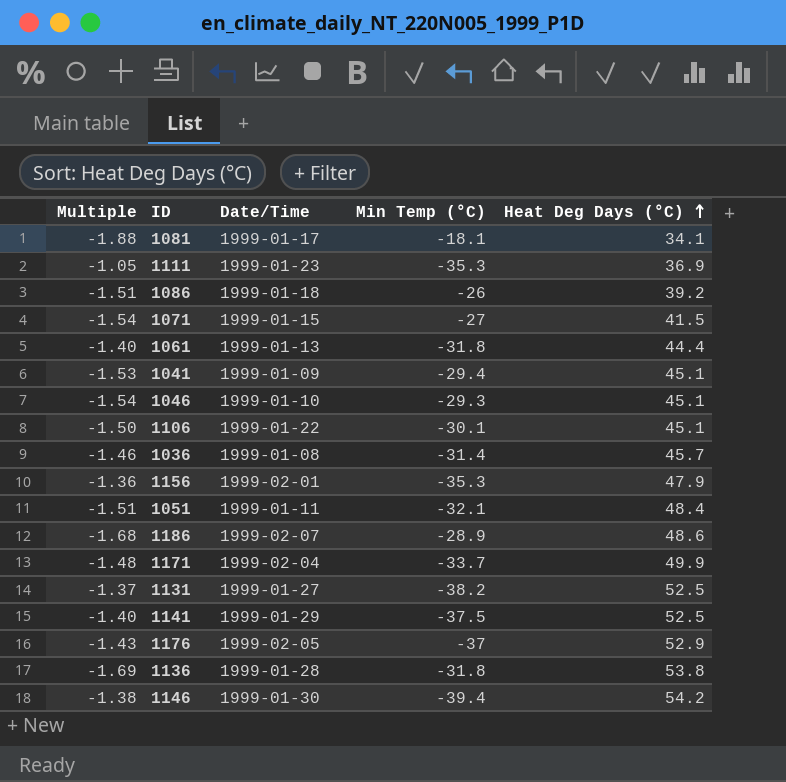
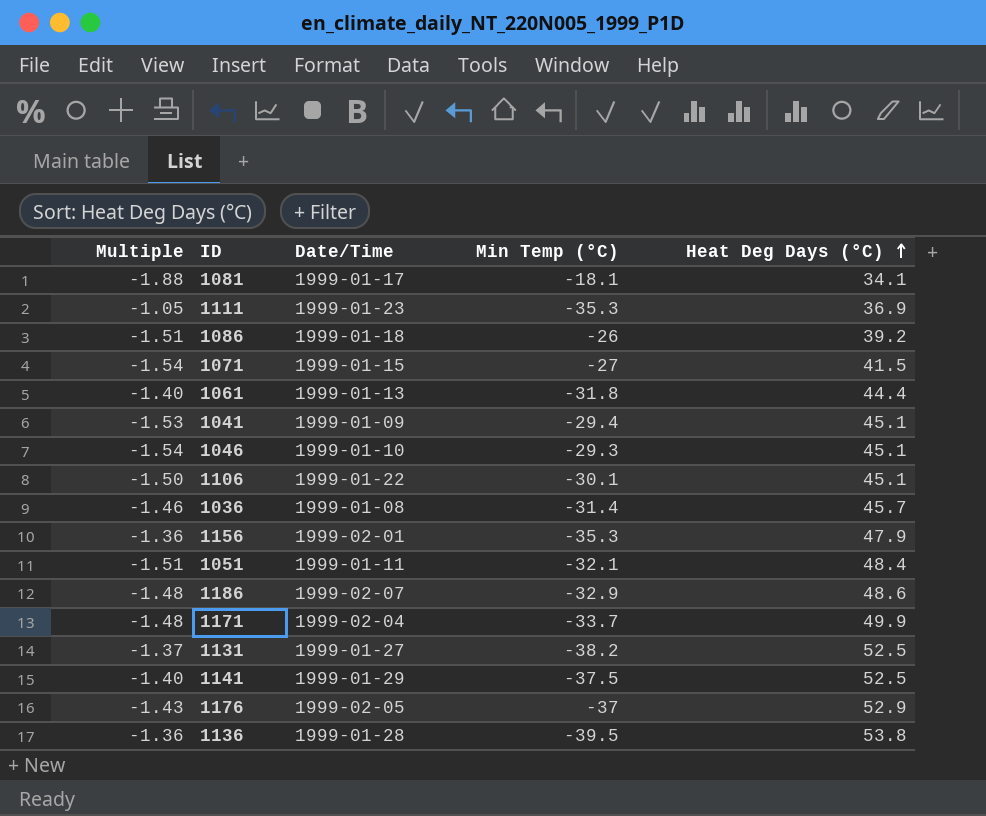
row 1146: -1.38 | 1999-01-30 | -39.4 | 54.2 -> none
1186 | Multiple: -1.68 -> -1.48
1186 | Min Temp (°C): -28.9 -> -32.9
1136 | Multiple: -1.69 -> -1.36
1136 | Min Temp (°C): -31.8 -> -39.5

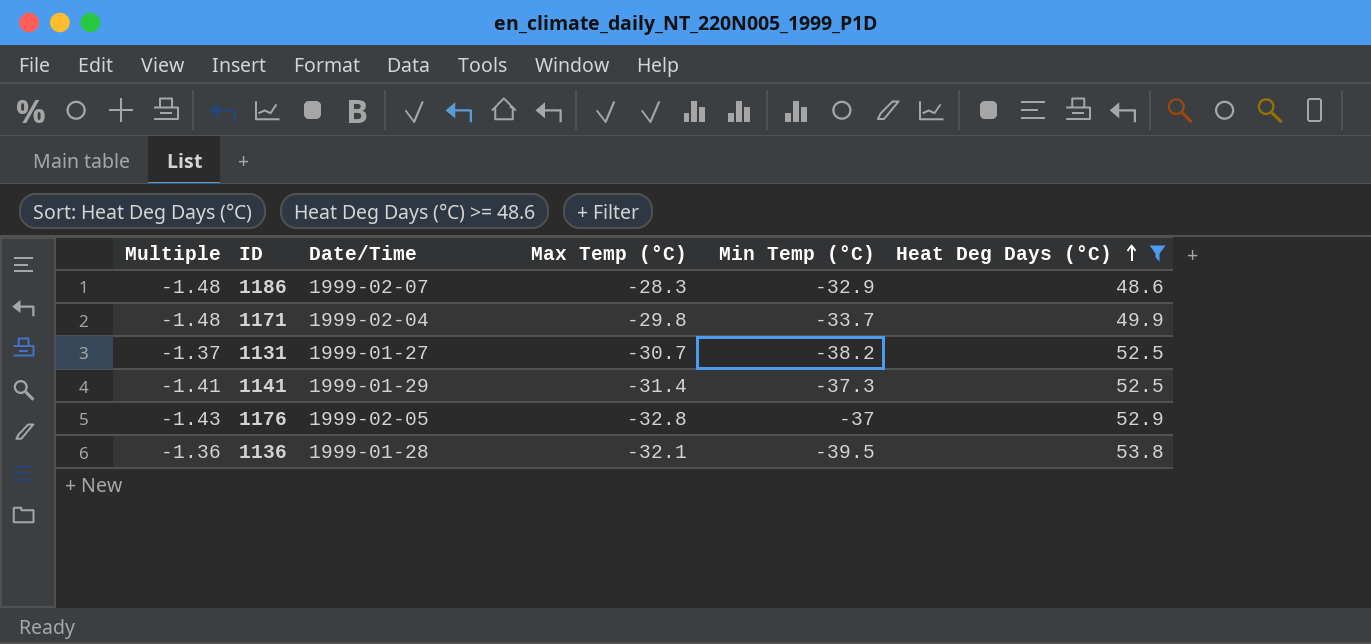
filter: none -> Heat Deg Days (°C) >= 48.6
column Max Temp (°C) | position: none -> 4
1141 | Multiple: -1.40 -> -1.41
1141 | Min Temp (°C): -37.5 -> -37.3

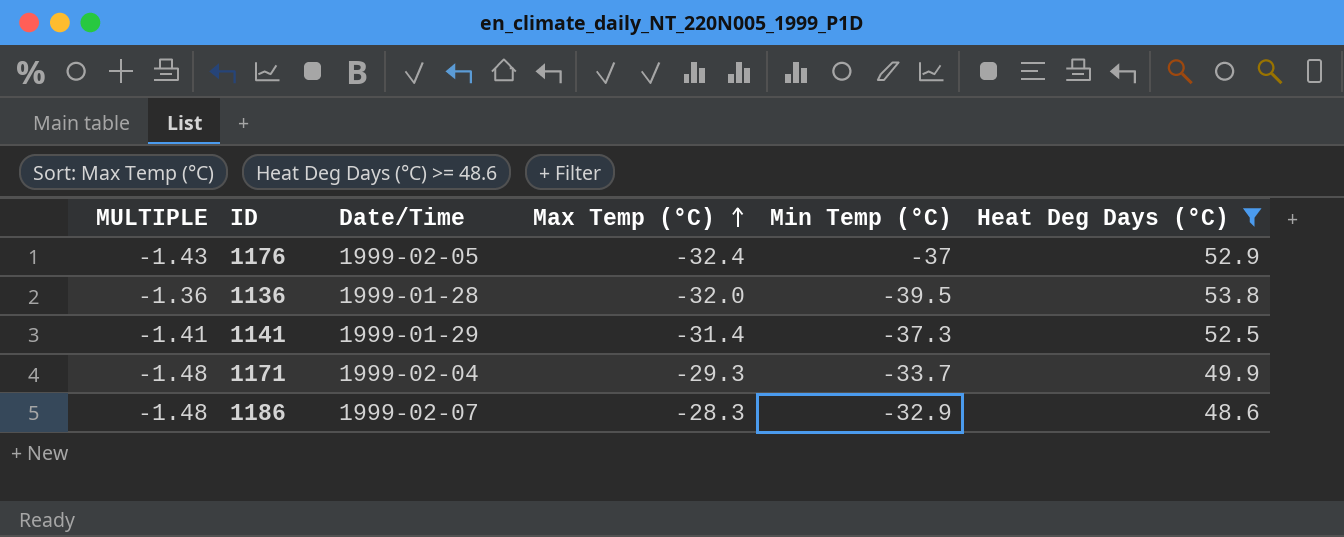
row order: Heat Deg Days (°C) ascending -> Max Temp (°C) ascending
column name: Multiple -> MULTIPLE
row 1131: -1.37 | 1999-01-27 | -30.7 | -38.2 | 52.5 -> none
1176 | Max Temp (°C): -32.8 -> -32.4
1136 | Max Temp (°C): -32.1 -> -32.0
1171 | Max Temp (°C): -29.8 -> -29.3

